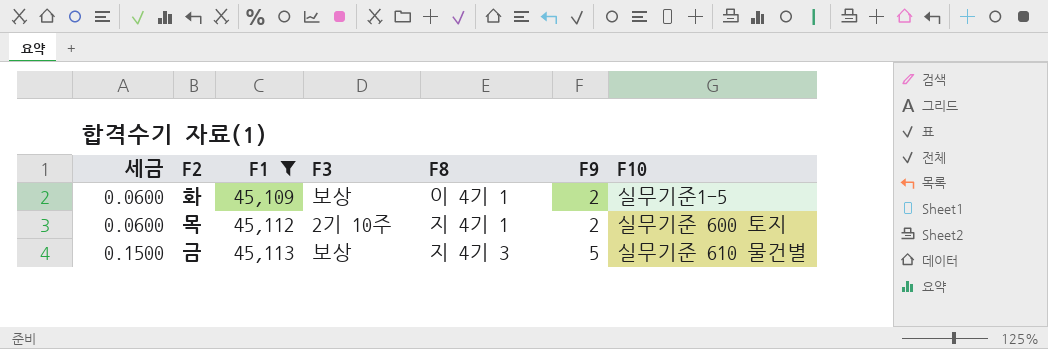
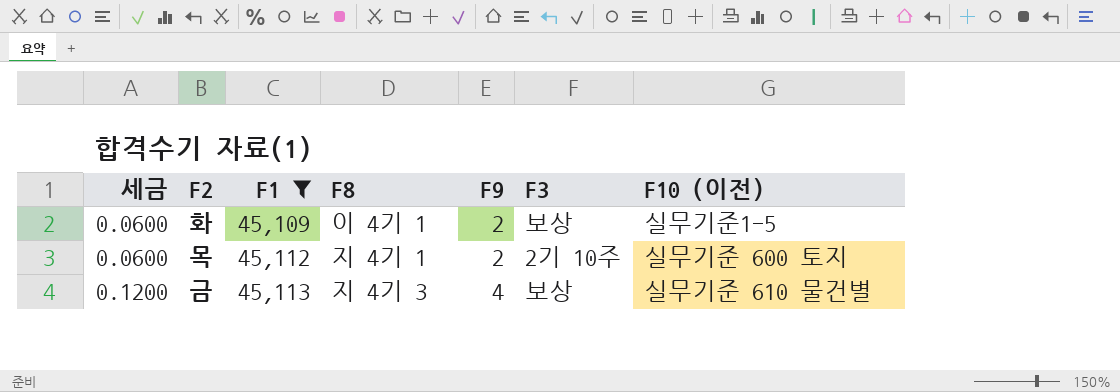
column F3 | position: 4 -> 6
column name: F10 -> F10 (이전)
금 | 세금: 0.1500 -> 0.1200
금 | F9: 5 -> 4

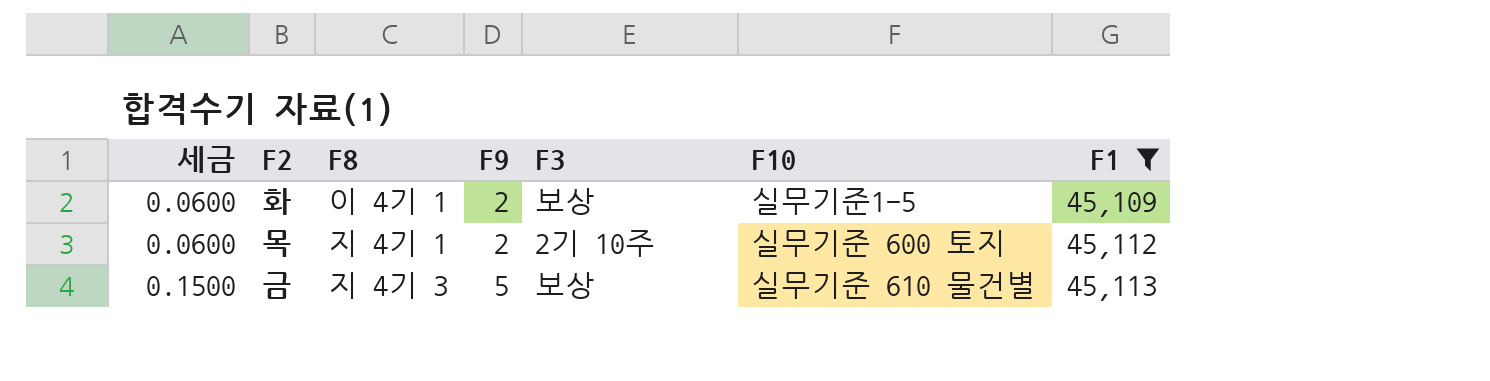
column name: F10 (이전) -> F10
column F1 | position: 3 -> 7
금 | 세금: 0.1200 -> 0.1500
금 | F9: 4 -> 5

